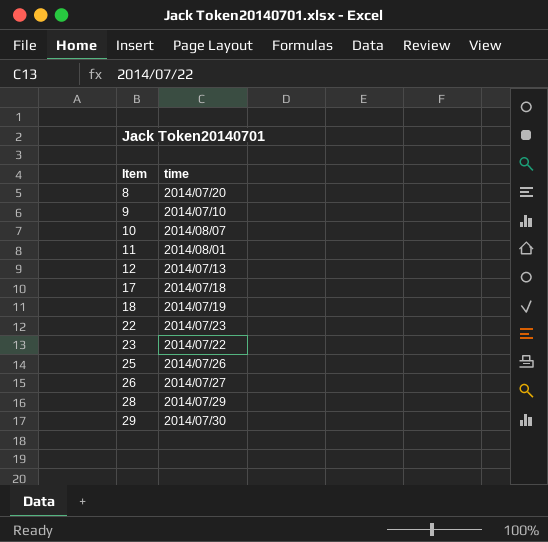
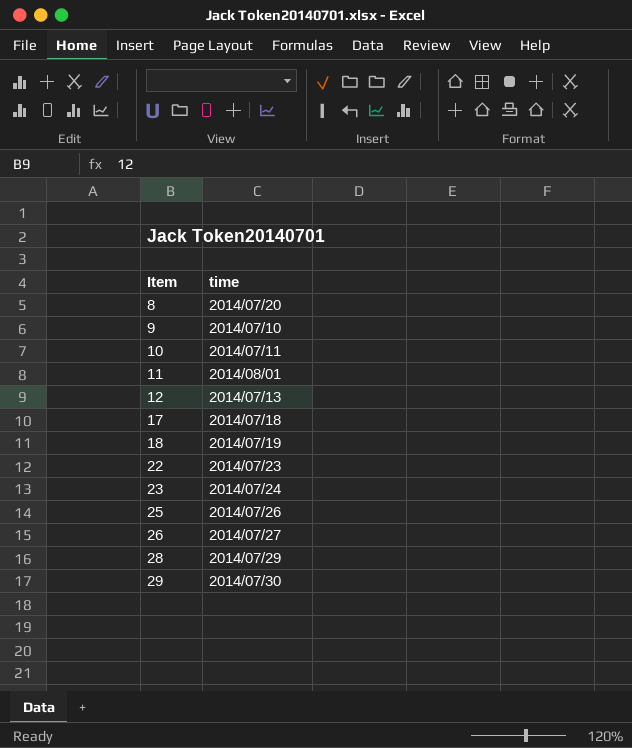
10 | time: 2014/08/07 -> 2014/07/11
23 | time: 2014/07/22 -> 2014/07/24

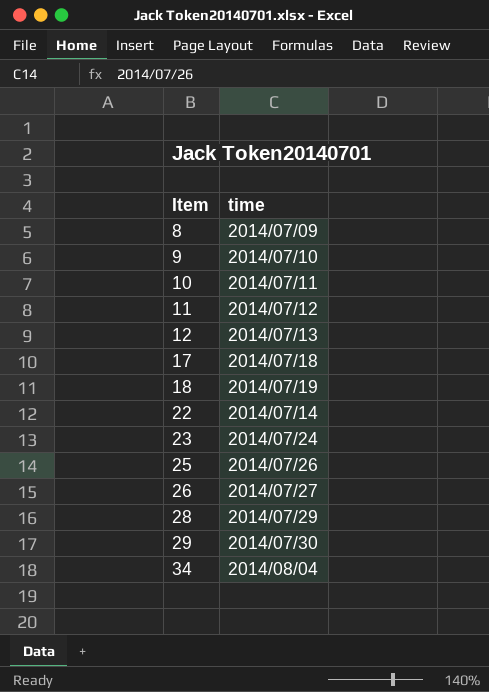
8 | time: 2014/07/20 -> 2014/07/09
11 | time: 2014/08/01 -> 2014/07/12
22 | time: 2014/07/23 -> 2014/07/14
row 34: none -> 2014/08/04

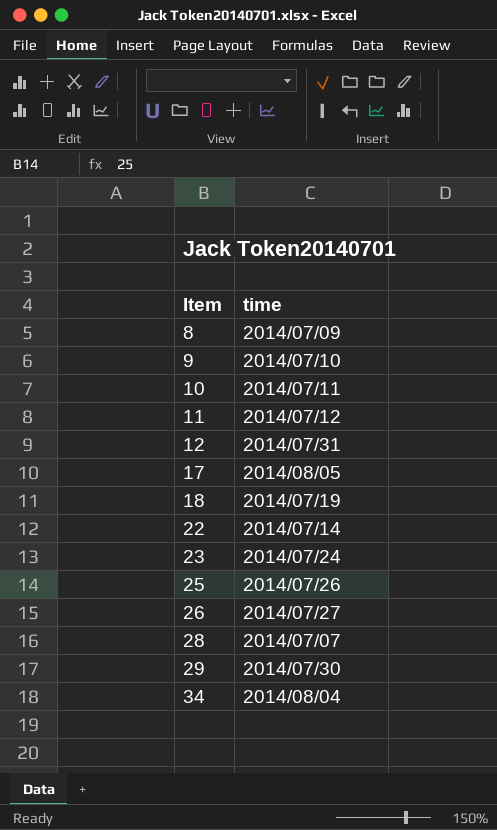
12 | time: 2014/07/13 -> 2014/07/31
17 | time: 2014/07/18 -> 2014/08/05
28 | time: 2014/07/29 -> 2014/07/07

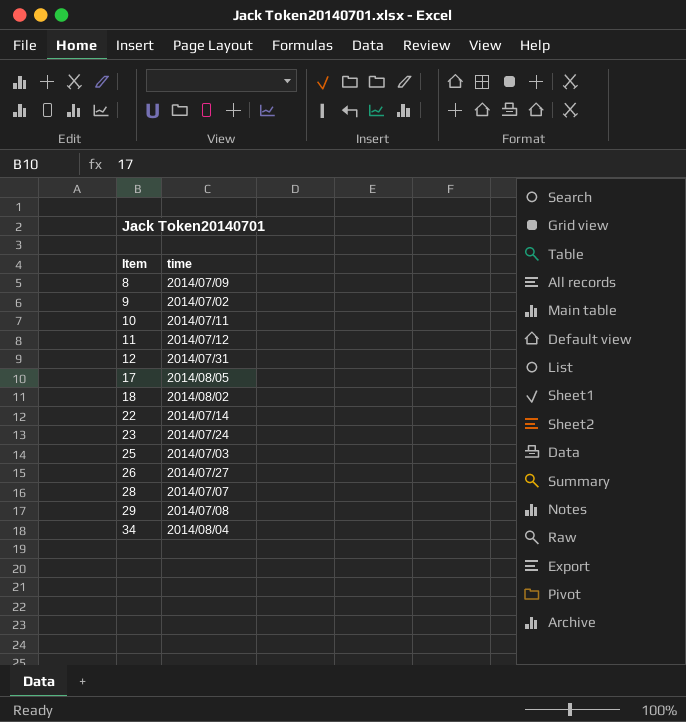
9 | time: 2014/07/10 -> 2014/07/02
18 | time: 2014/07/19 -> 2014/08/02
25 | time: 2014/07/26 -> 2014/07/03
29 | time: 2014/07/30 -> 2014/07/08

